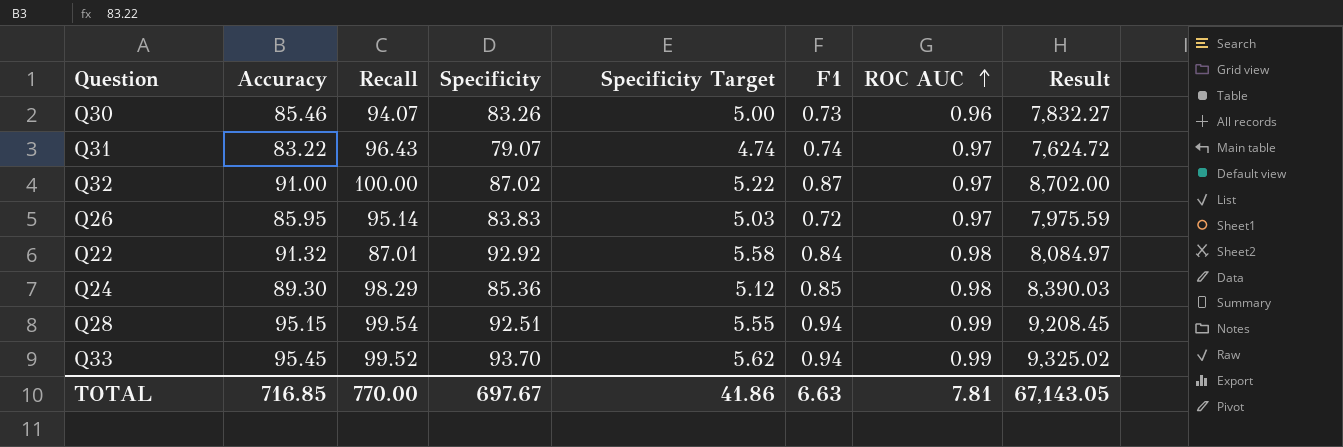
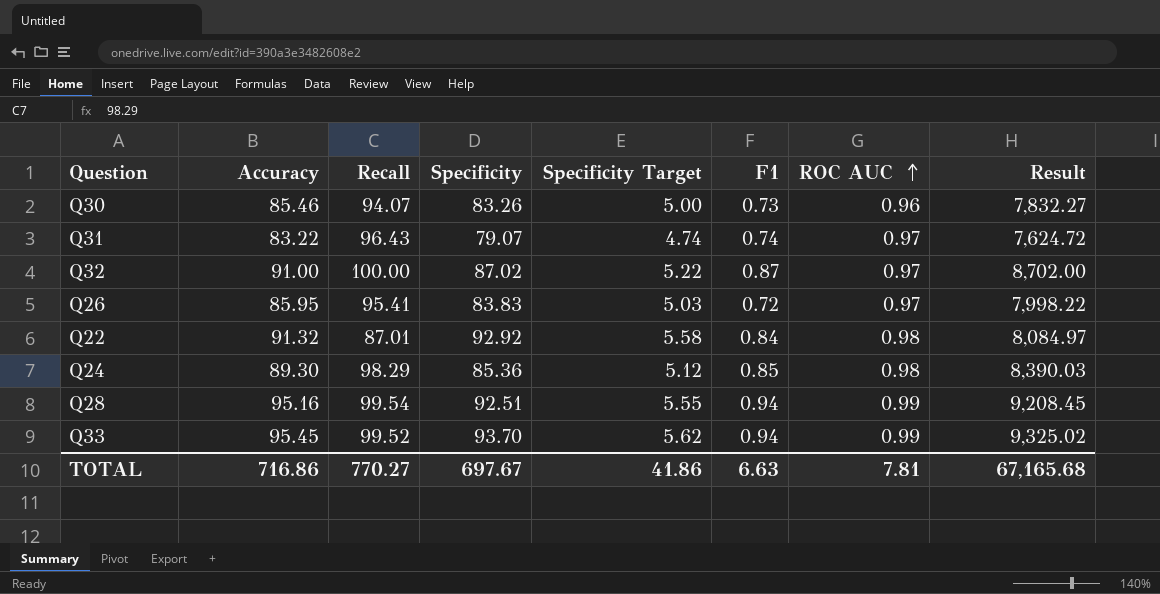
Q26 | Recall: 95.14 -> 95.41
Q26 | Result: 7,975.59 -> 7,998.22
Q28 | Accuracy: 95.15 -> 95.16
TOTAL | Accuracy: 716.85 -> 716.86
TOTAL | Recall: 770.00 -> 770.27
TOTAL | Result: 67,143.05 -> 67,165.68

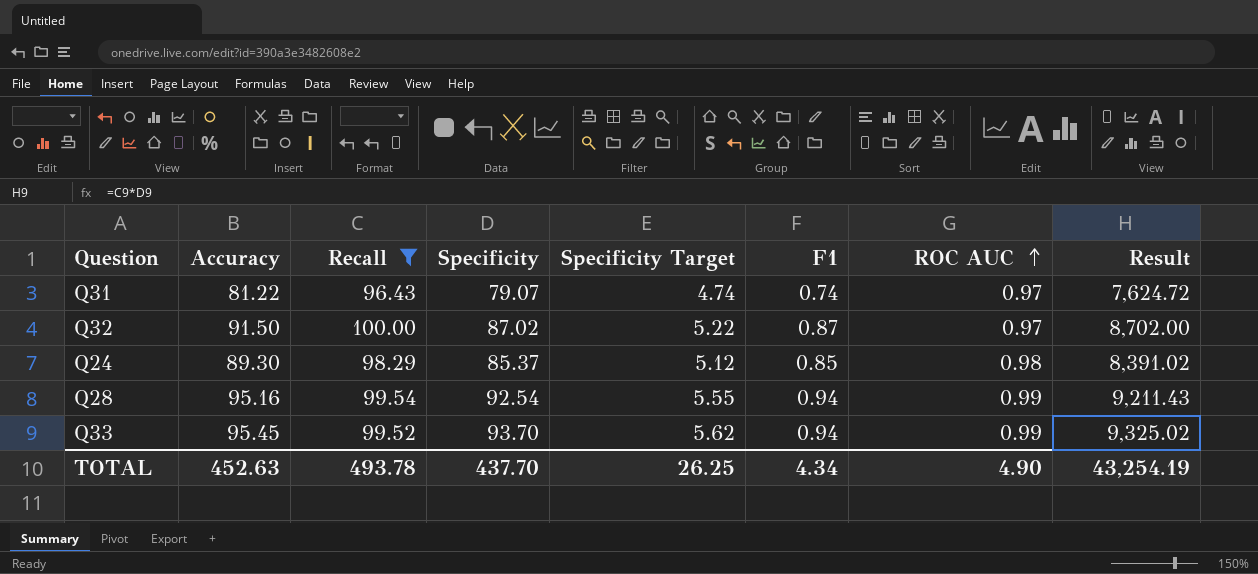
filter: none -> Recall >= 96.43
Q31 | Accuracy: 83.22 -> 81.22
Q32 | Accuracy: 91.00 -> 91.50
Q24 | Specificity: 85.36 -> 85.37
Q24 | Result: 8,390.03 -> 8,391.02
Q28 | Specificity: 92.51 -> 92.54
Q28 | Result: 9,208.45 -> 9,211.43
TOTAL | Accuracy: 716.86 -> 452.63
TOTAL | Recall: 770.27 -> 493.78
TOTAL | Specificity: 697.67 -> 437.70
TOTAL | Specificity Target: 41.86 -> 26.25
TOTAL | F1: 6.63 -> 4.34
TOTAL | ROC AUC: 7.81 -> 4.90
TOTAL | Result: 67,165.68 -> 43,254.19

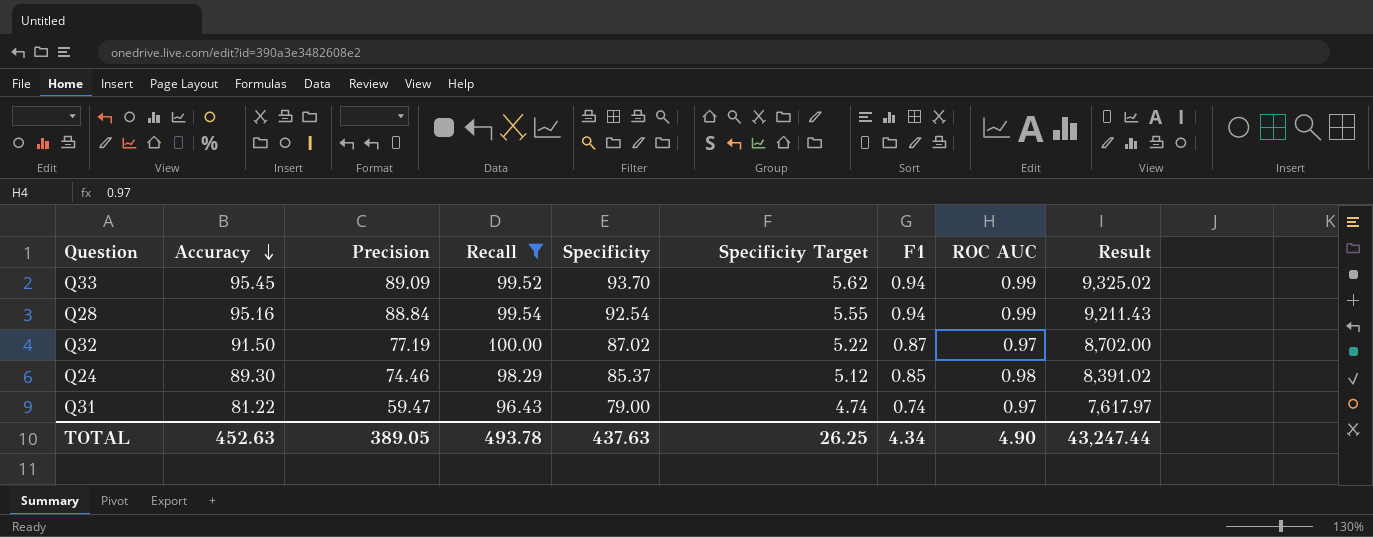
row order: ROC AUC ascending -> Accuracy descending
column Precision | position: none -> 3
Q31 | Specificity: 79.07 -> 79.00
Q31 | Result: 7,624.72 -> 7,617.97
TOTAL | Specificity: 437.70 -> 437.63
TOTAL | Result: 43,254.19 -> 43,247.44

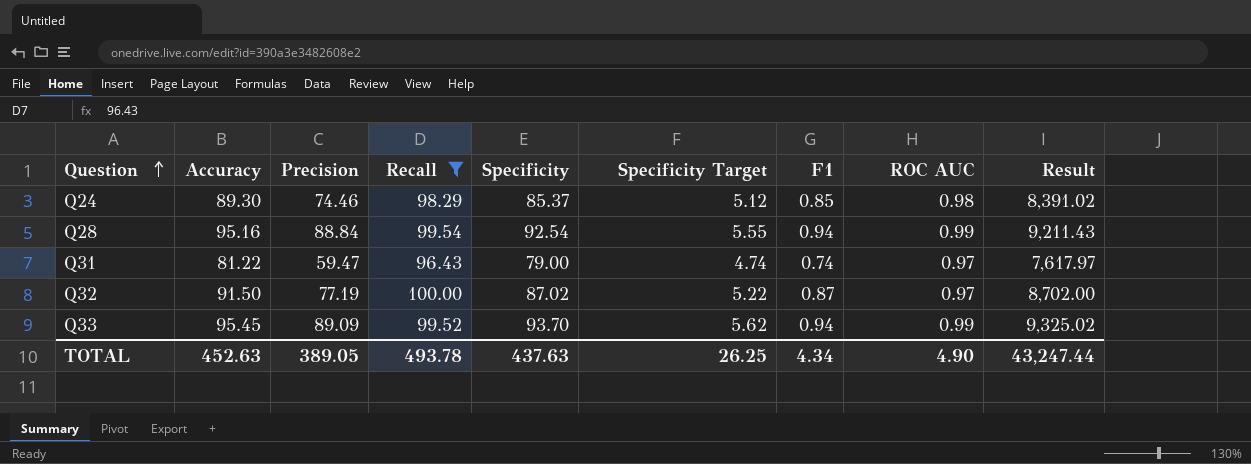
row order: Accuracy descending -> Question ascending

